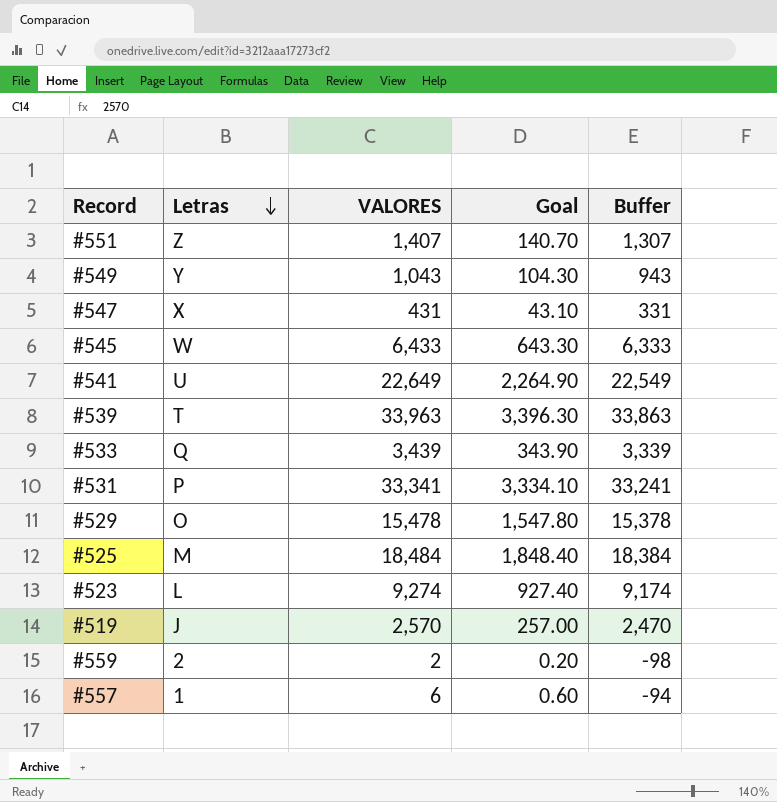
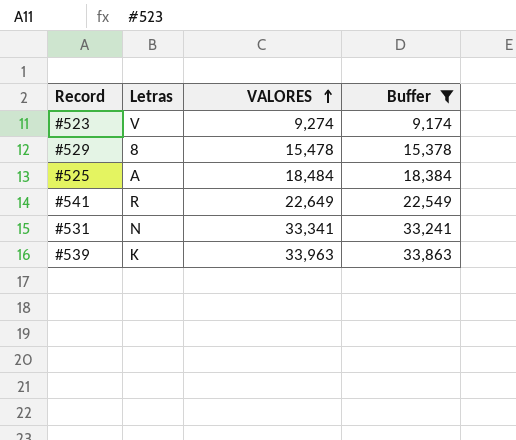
filter: none -> Buffer >= 9,174
row order: Letras descending -> VALORES ascending
column Goal | formula: [VALORES] * 0.1 -> none
#523 | Letras: L -> V
#529 | Letras: O -> 8
#525 | Letras: M -> A
#541 | Letras: U -> R
#531 | Letras: P -> N
#539 | Letras: T -> K

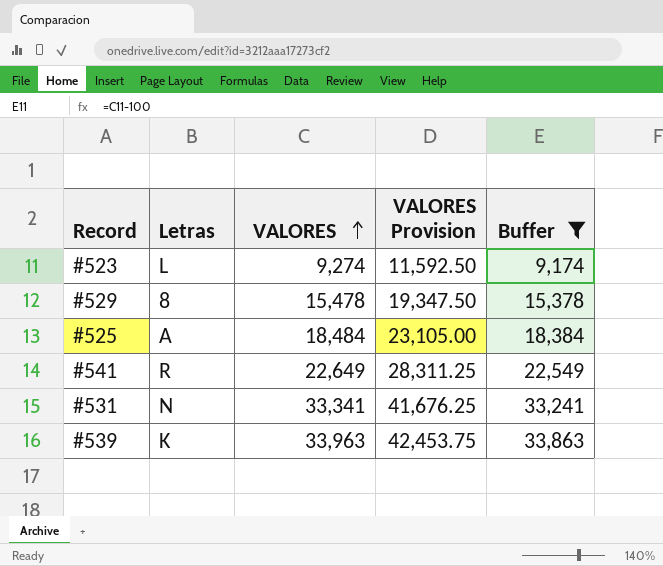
column VALORES Provision | formula: none -> [VALORES] * 1.25
#523 | Letras: V -> L

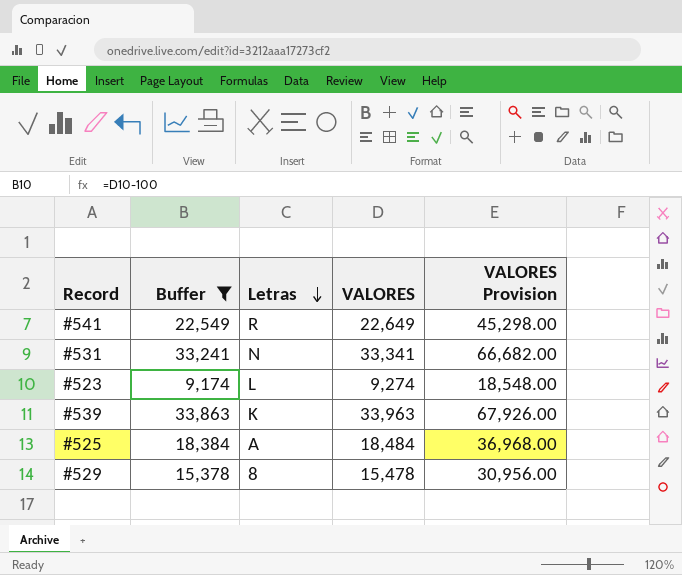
row order: VALORES ascending -> Letras descending
column Buffer | position: 5 -> 2
column VALORES Provision | formula: [VALORES] * 1.25 -> [VALORES] * 2

